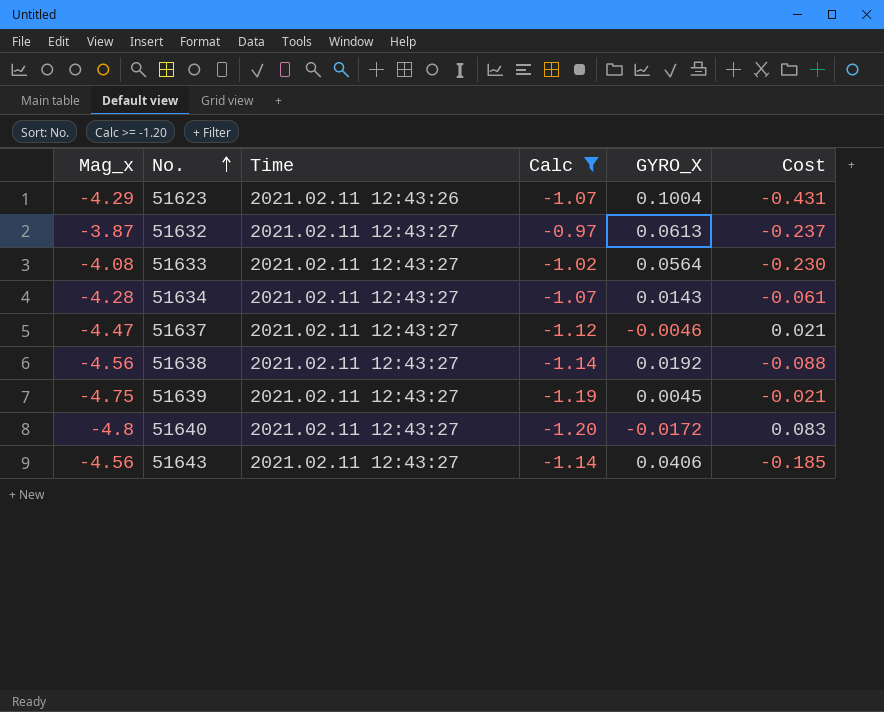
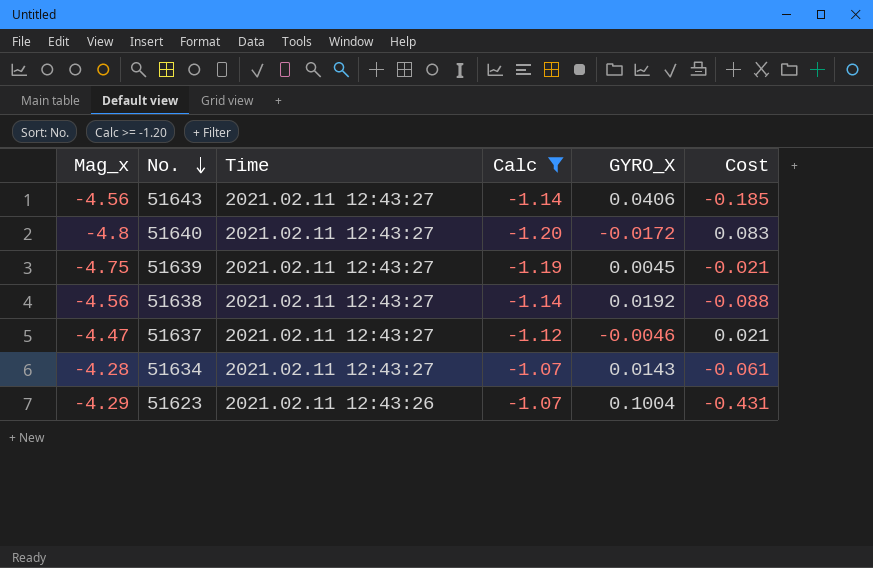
row order: No. ascending -> No. descending
row 51632: -3.87 | 2021.02.11 12:43:27 | -0.97 | 0.0613 | -0.237 -> none
row 51633: -4.08 | 2021.02.11 12:43:27 | -1.02 | 0.0564 | -0.230 -> none

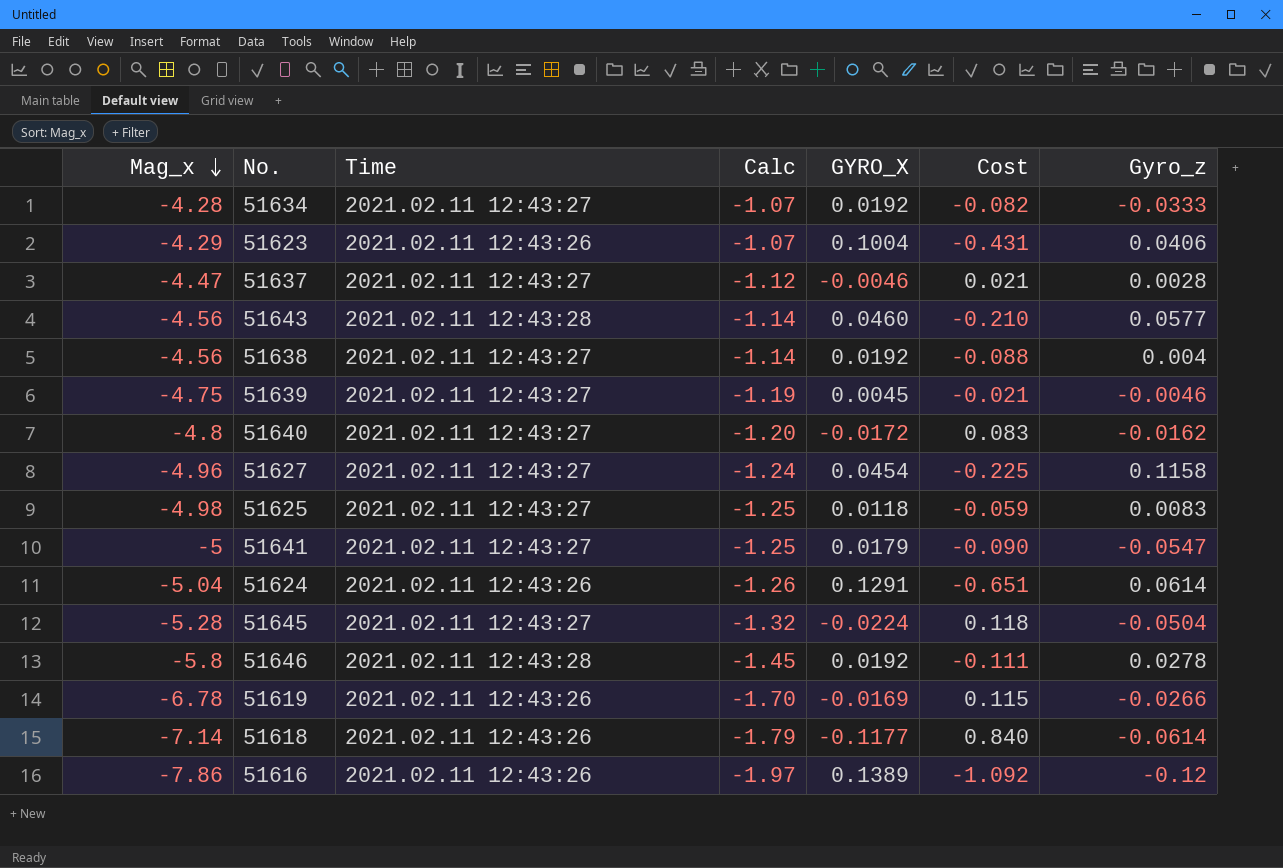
filter: Calc >= -1.20 -> none
row order: No. descending -> Mag_x descending
column Gyro_z | position: none -> 7
51634 | GYRO_X: 0.0143 -> 0.0192
51634 | Cost: -0.061 -> -0.082
51643 | Time: 2021.02.11 12:43:27 -> 2021.02.11 12:43:28
51643 | GYRO_X: 0.0406 -> 0.0460
51643 | Cost: -0.185 -> -0.210

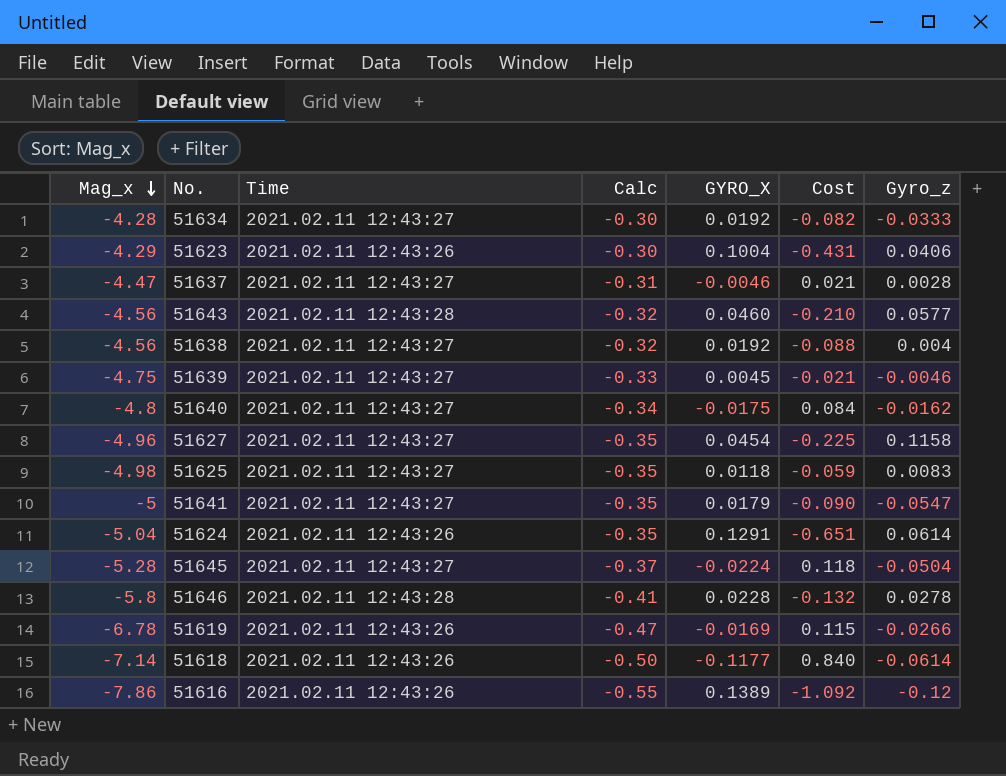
column Calc | formula: [Mag_x] * 0.25 -> [Mag_x] * 0.07
51640 | GYRO_X: -0.0172 -> -0.0175
51640 | Cost: 0.083 -> 0.084
51646 | GYRO_X: 0.0192 -> 0.0228
51646 | Cost: -0.111 -> -0.132

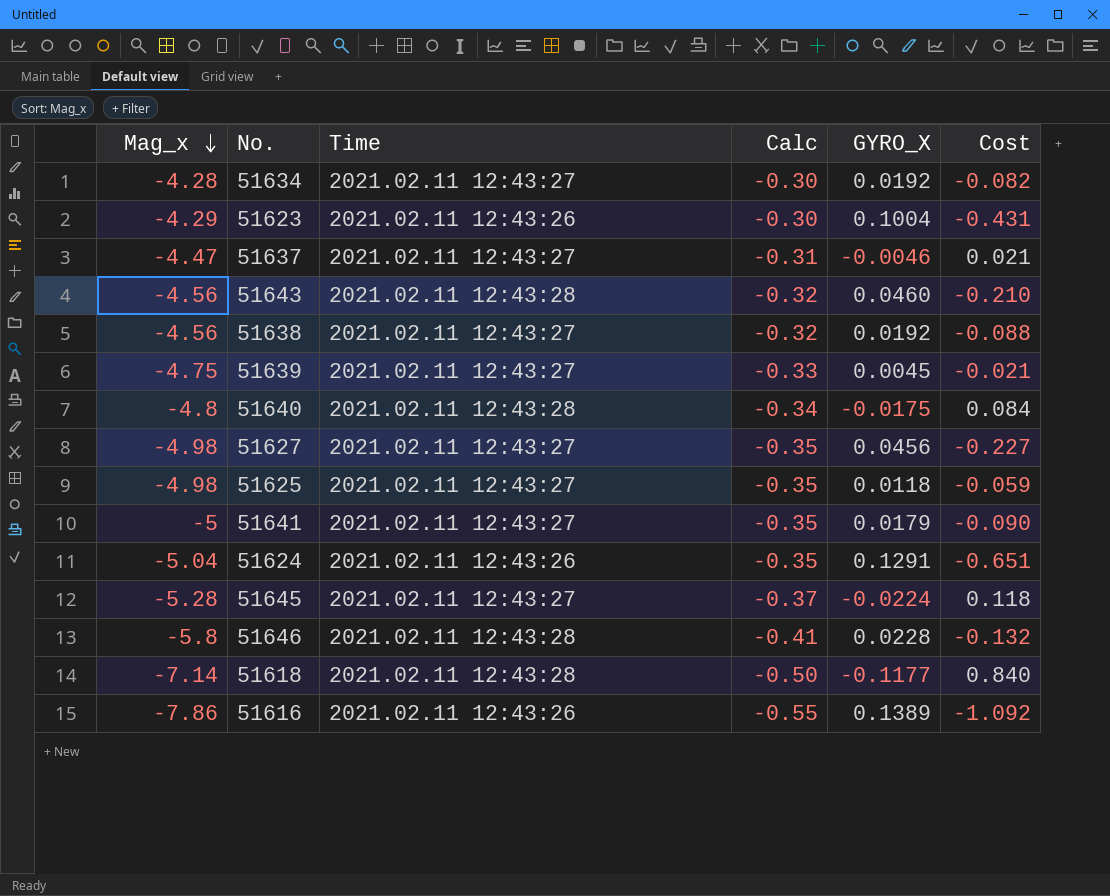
column Gyro_z | position: 7 -> none
row 51619: -6.78 | 2021.02.11 12:43:26 | -0.47 | -0.0169 | 0.115 | -0.0266 -> none
51640 | Time: 2021.02.11 12:43:27 -> 2021.02.11 12:43:28
51627 | Mag_x: -4.96 -> -4.98
51627 | GYRO_X: 0.0454 -> 0.0456
51627 | Cost: -0.225 -> -0.227
51618 | Time: 2021.02.11 12:43:26 -> 2021.02.11 12:43:28

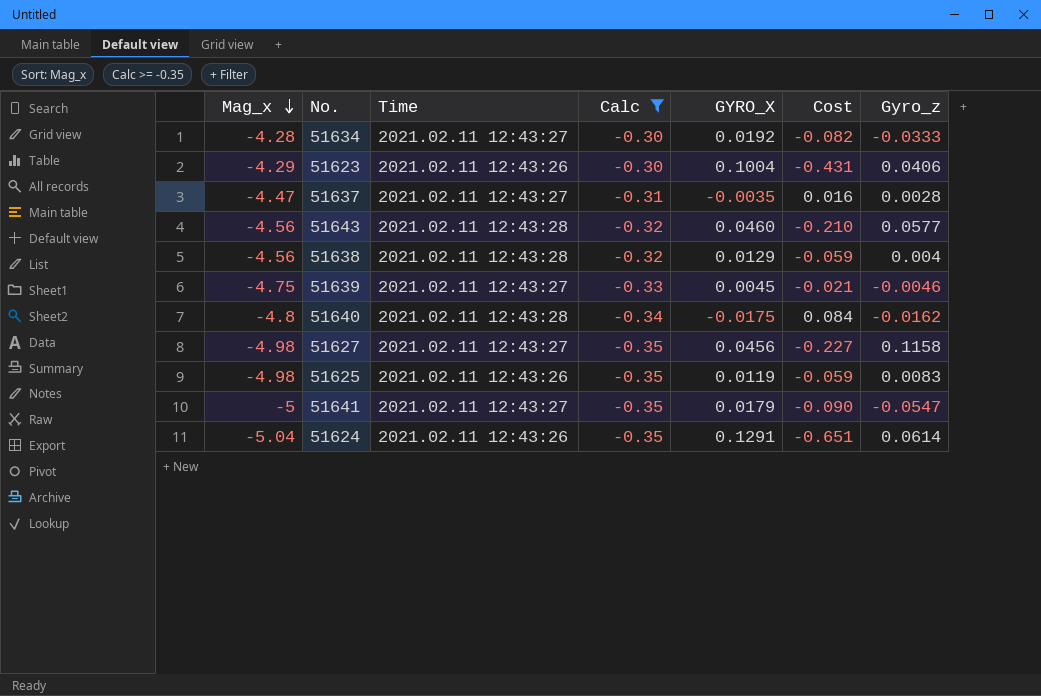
filter: none -> Calc >= -0.35
column Gyro_z | position: none -> 7
51637 | GYRO_X: -0.0046 -> -0.0035
51637 | Cost: 0.021 -> 0.016
51638 | Time: 2021.02.11 12:43:27 -> 2021.02.11 12:43:28
51638 | GYRO_X: 0.0192 -> 0.0129
51638 | Cost: -0.088 -> -0.059
51625 | Time: 2021.02.11 12:43:27 -> 2021.02.11 12:43:26
51625 | GYRO_X: 0.0118 -> 0.0119

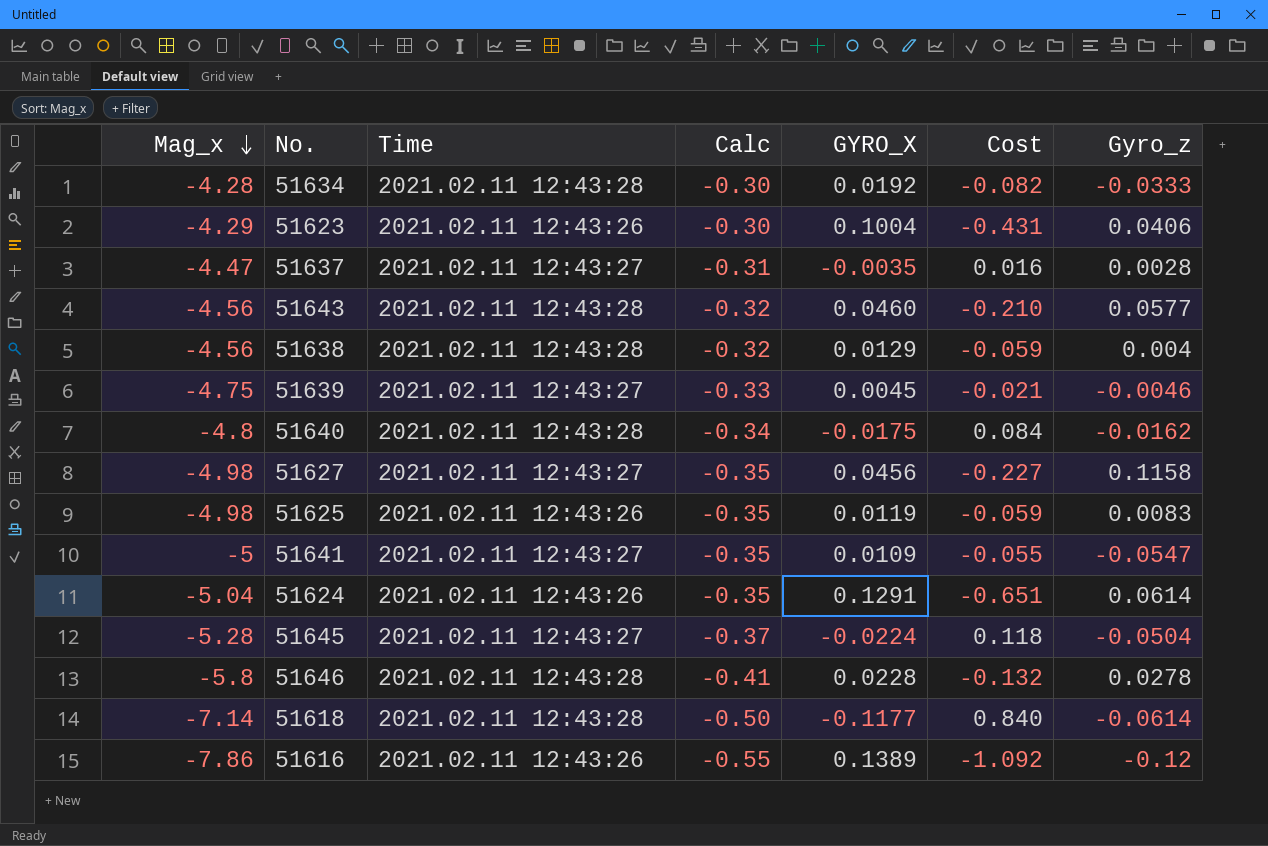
filter: Calc >= -0.35 -> none
51634 | Time: 2021.02.11 12:43:27 -> 2021.02.11 12:43:28
51641 | GYRO_X: 0.0179 -> 0.0109
51641 | Cost: -0.090 -> -0.055

